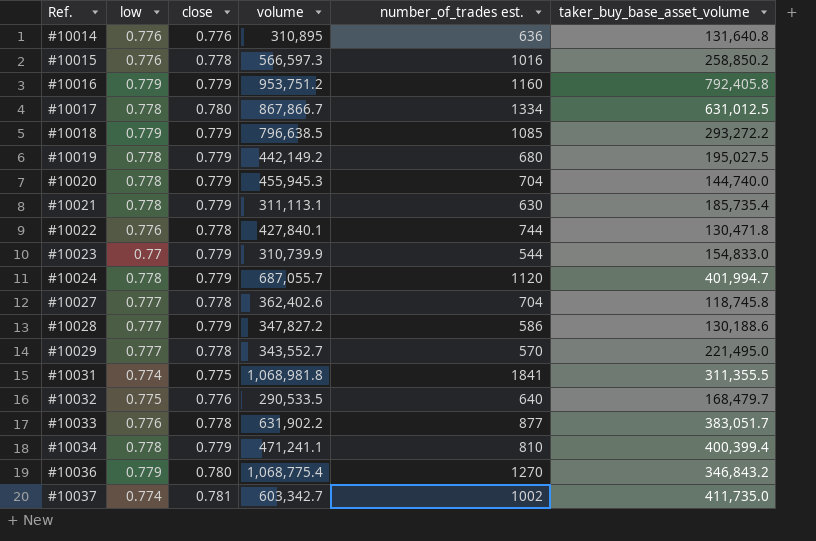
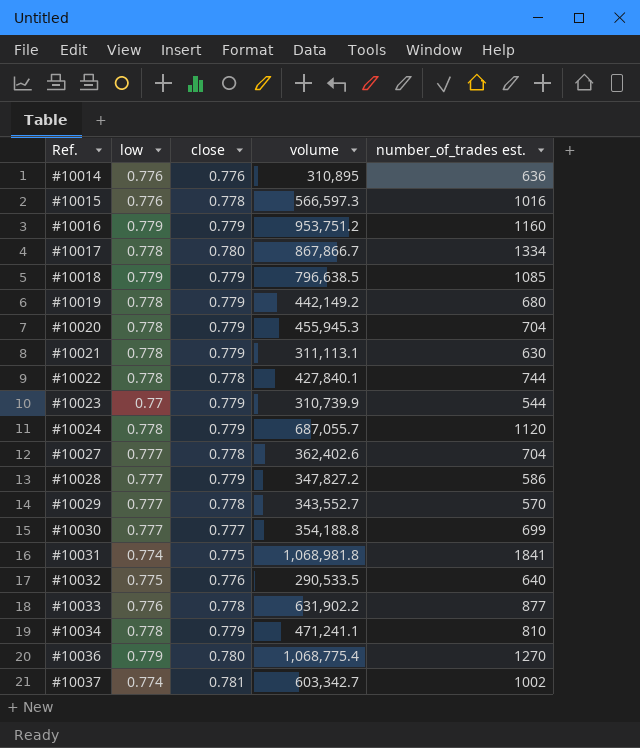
column taker_buy_base_asset_volume | position: 6 -> none
#10022 | low: 0.776 -> 0.778
row #10030: none -> 0.777 | 0.777 | 354,188.8 | 699

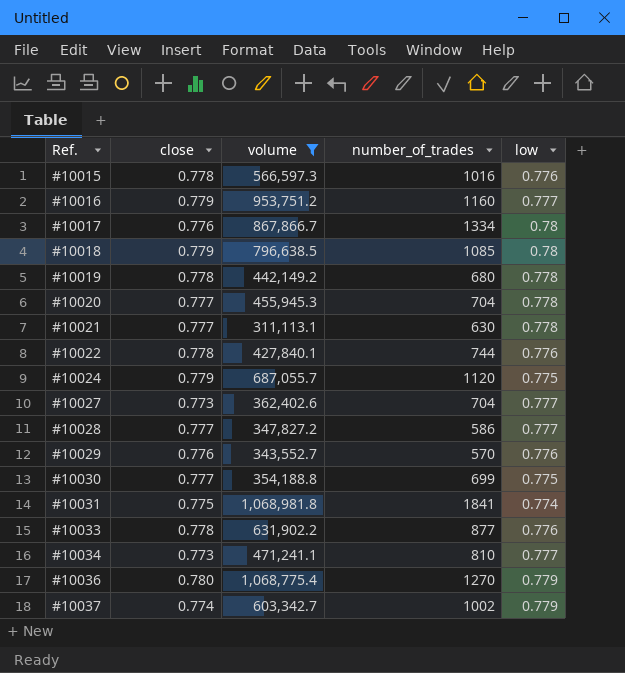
filter: none -> volume >= 311,113.1
column name: number_of_trades est. -> number_of_trades
column low | position: 2 -> 5
#10016 | low: 0.779 -> 0.777
#10017 | close: 0.780 -> 0.776
#10017 | low: 0.778 -> 0.78
#10018 | low: 0.779 -> 0.78
#10019 | close: 0.779 -> 0.778
#10020 | close: 0.779 -> 0.777
#10021 | close: 0.779 -> 0.777
#10022 | low: 0.778 -> 0.776
#10024 | low: 0.778 -> 0.775
#10027 | close: 0.778 -> 0.773
#10028 | close: 0.779 -> 0.777
#10029 | close: 0.778 -> 0.776
#10029 | low: 0.777 -> 0.776
#10030 | low: 0.777 -> 0.775
#10034 | close: 0.779 -> 0.773
#10034 | low: 0.778 -> 0.777
#10037 | close: 0.781 -> 0.774
#10037 | low: 0.774 -> 0.779

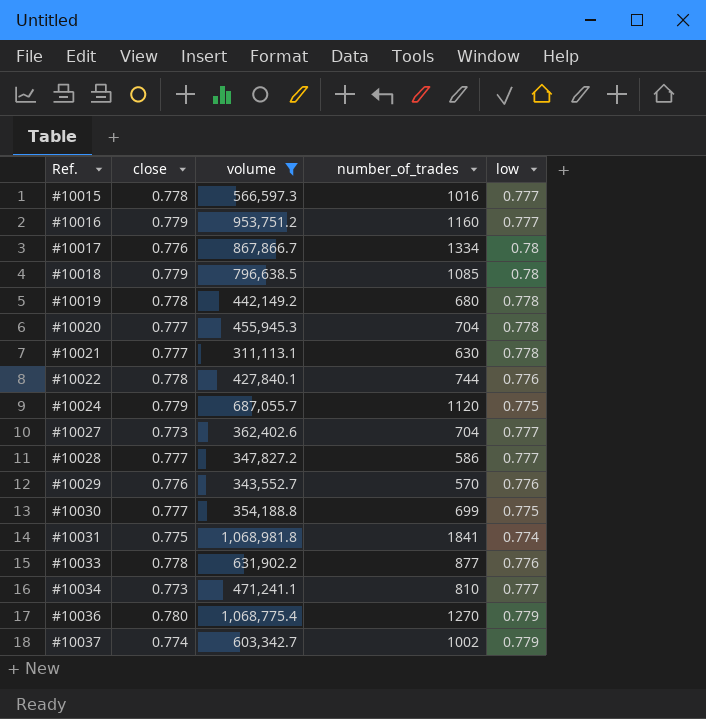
#10015 | low: 0.776 -> 0.777

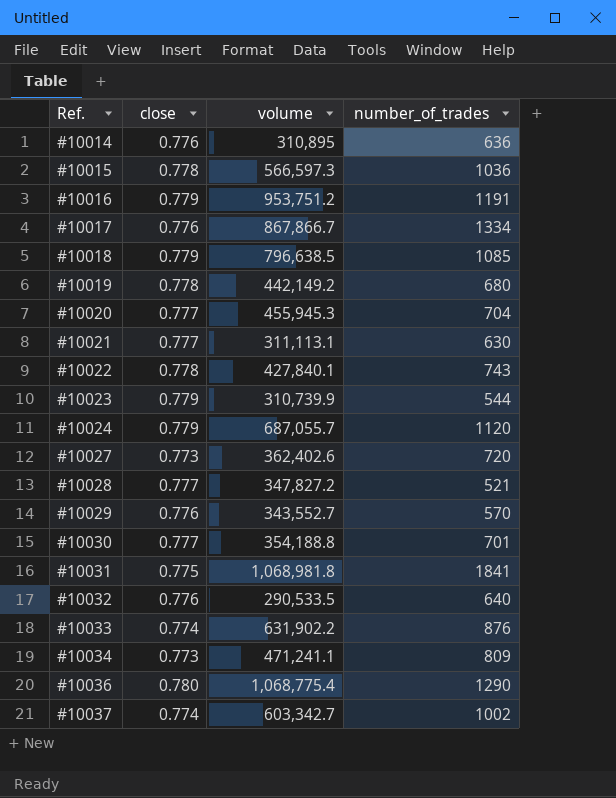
filter: volume >= 311,113.1 -> none
column low | position: 5 -> none
#10015 | number_of_trades: 1016 -> 1036
#10016 | number_of_trades: 1160 -> 1191
#10022 | number_of_trades: 744 -> 743
#10027 | number_of_trades: 704 -> 720
#10028 | number_of_trades: 586 -> 521
#10030 | number_of_trades: 699 -> 701
#10033 | close: 0.778 -> 0.774
#10033 | number_of_trades: 877 -> 876
#10034 | number_of_trades: 810 -> 809
#10036 | number_of_trades: 1270 -> 1290

